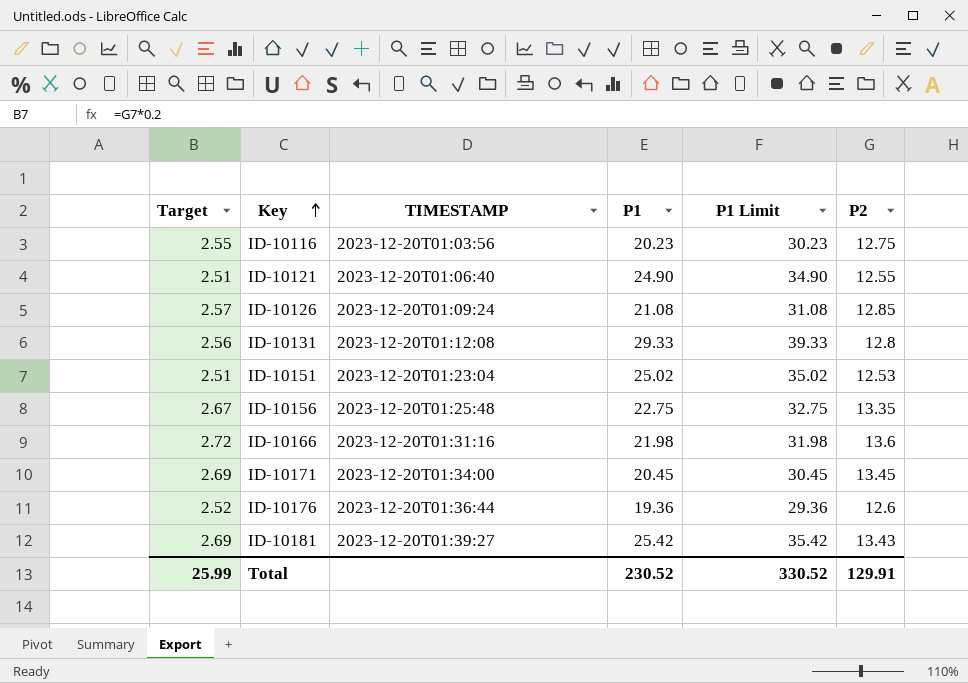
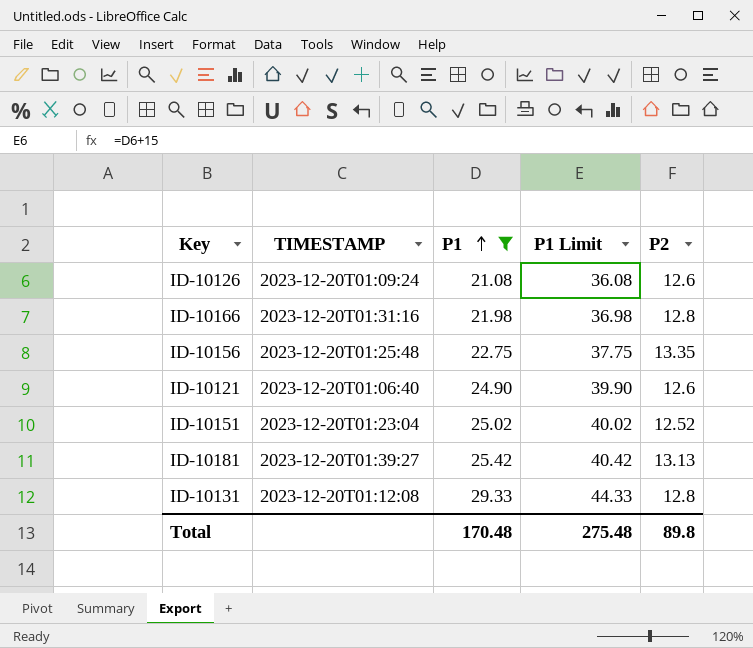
filter: none -> P1 >= 21.08
row order: Key ascending -> P1 ascending
column Target | formula: [P2] * 0.2 -> none
column P1 Limit | formula: [P1] + 10 -> [P1] + 15
ID-10126 | P2: 12.85 -> 12.6
ID-10166 | P2: 13.6 -> 12.8
ID-10121 | P2: 12.55 -> 12.6
ID-10151 | P2: 12.53 -> 12.52
ID-10181 | P2: 13.43 -> 13.13
Total | P1: 230.52 -> 170.48
Total | P1 Limit: 330.52 -> 275.48
Total | P2: 129.91 -> 89.8

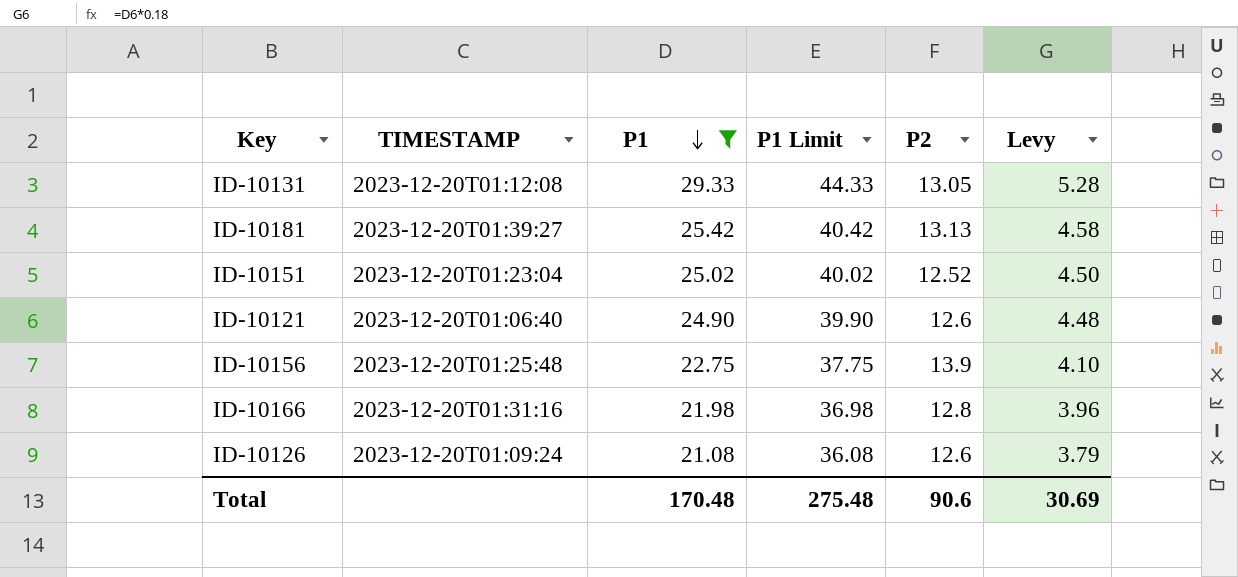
row order: P1 ascending -> P1 descending
column Levy | formula: none -> [P1] * 0.18
ID-10131 | P2: 12.8 -> 13.05
ID-10156 | P2: 13.35 -> 13.9
Total | P2: 89.8 -> 90.6

